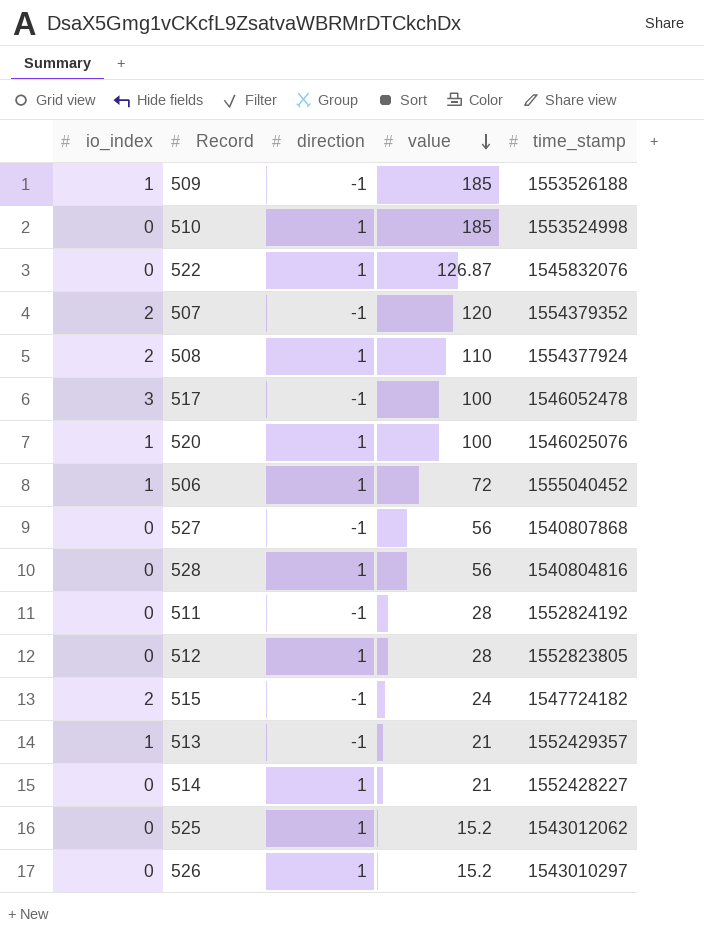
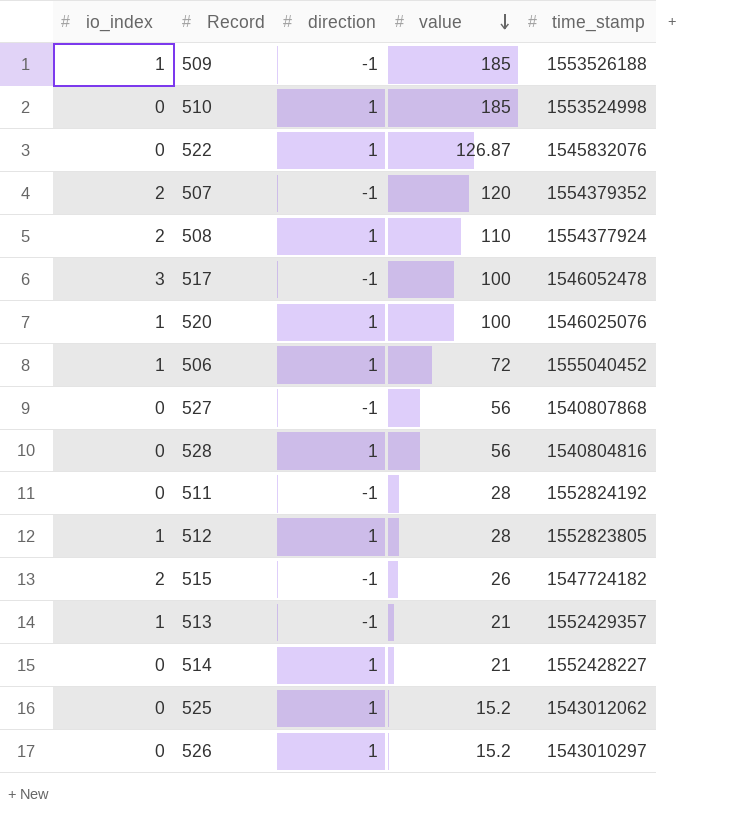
512 | io_index: 0 -> 1
515 | value: 24 -> 26

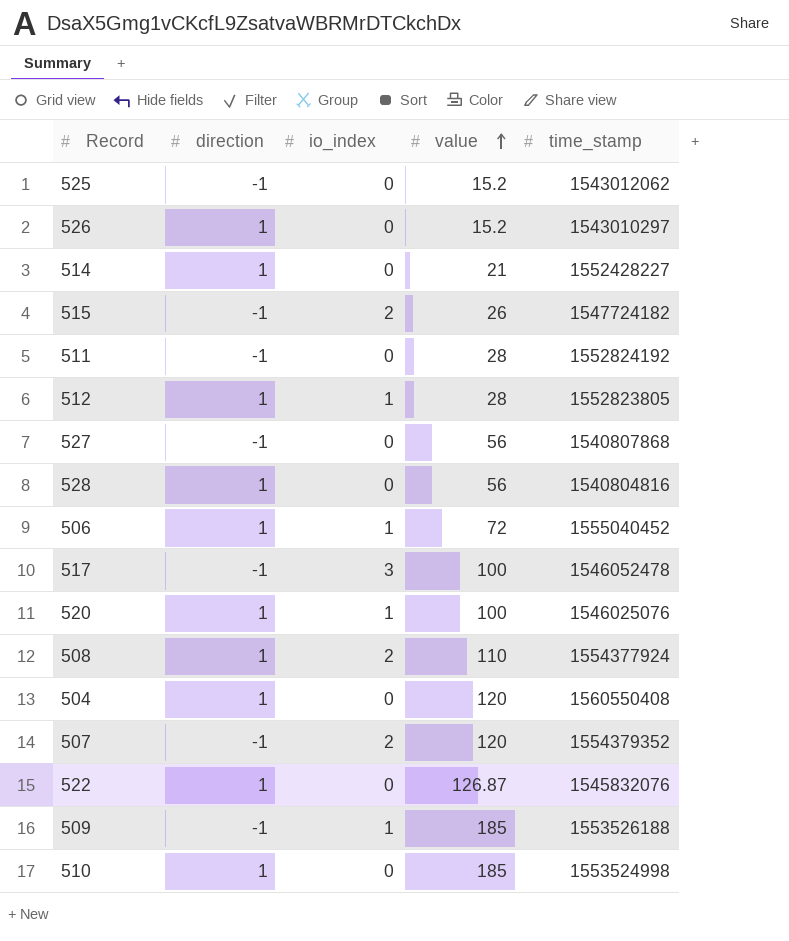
row order: value descending -> value ascending
column io_index | position: 1 -> 3
row 513: 1 | -1 | 21 | 1552429357 -> none
525 | direction: 1 -> -1
row 504: none -> 1 | 0 | 120 | 1560550408

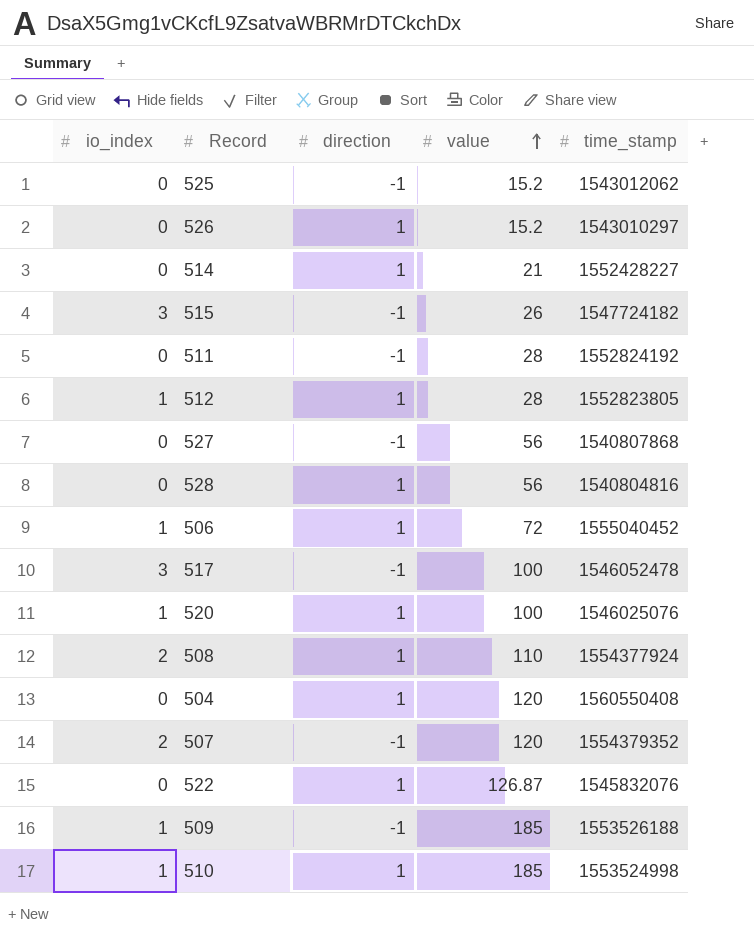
column io_index | position: 3 -> 1
515 | io_index: 2 -> 3
510 | io_index: 0 -> 1

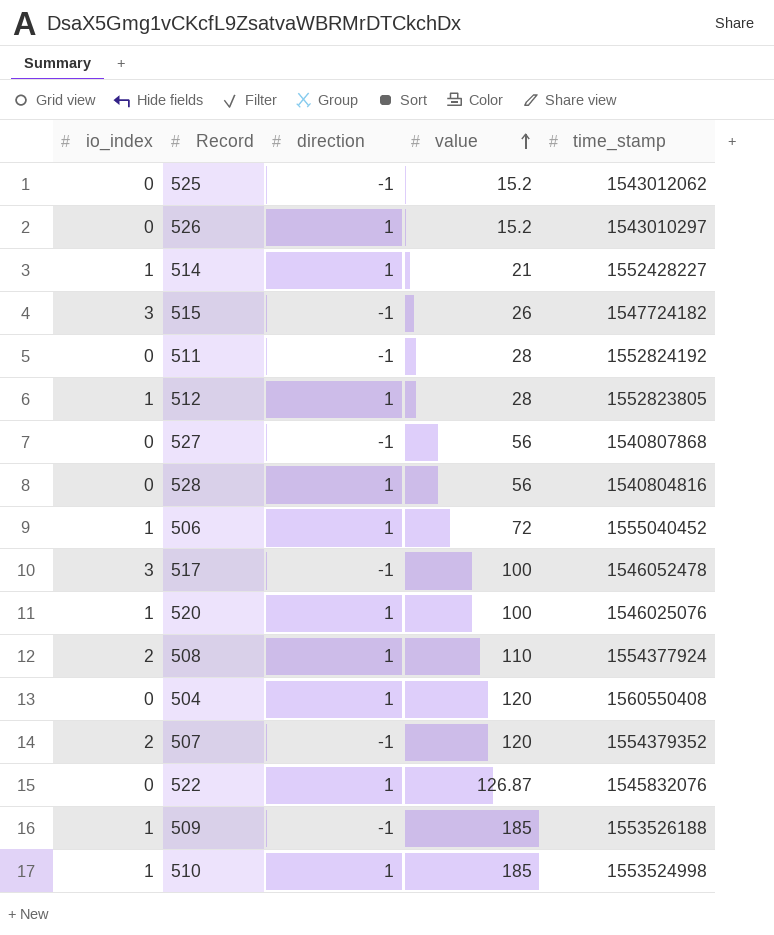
514 | io_index: 0 -> 1

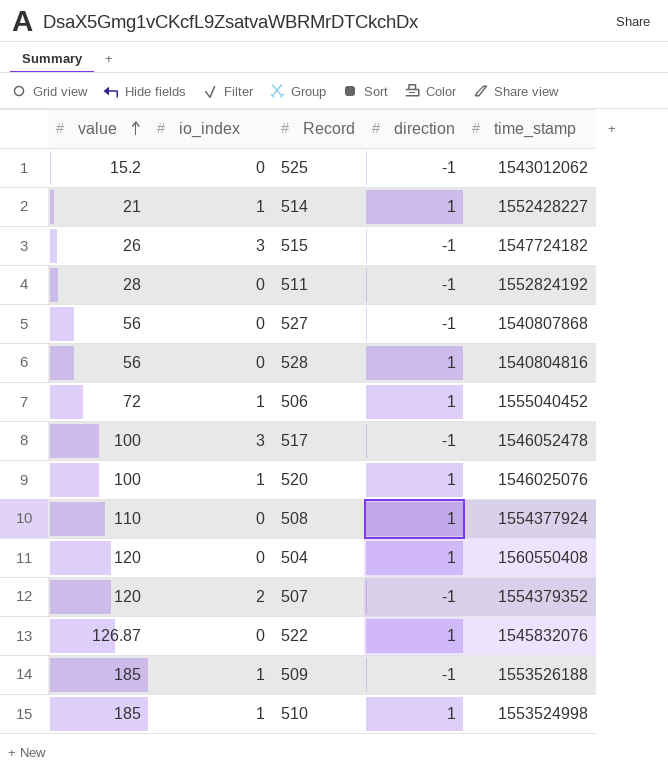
column value | position: 4 -> 1
row 526: 0 | 1 | 15.2 | 1543010297 -> none
row 512: 1 | 1 | 28 | 1552823805 -> none
508 | io_index: 2 -> 0

